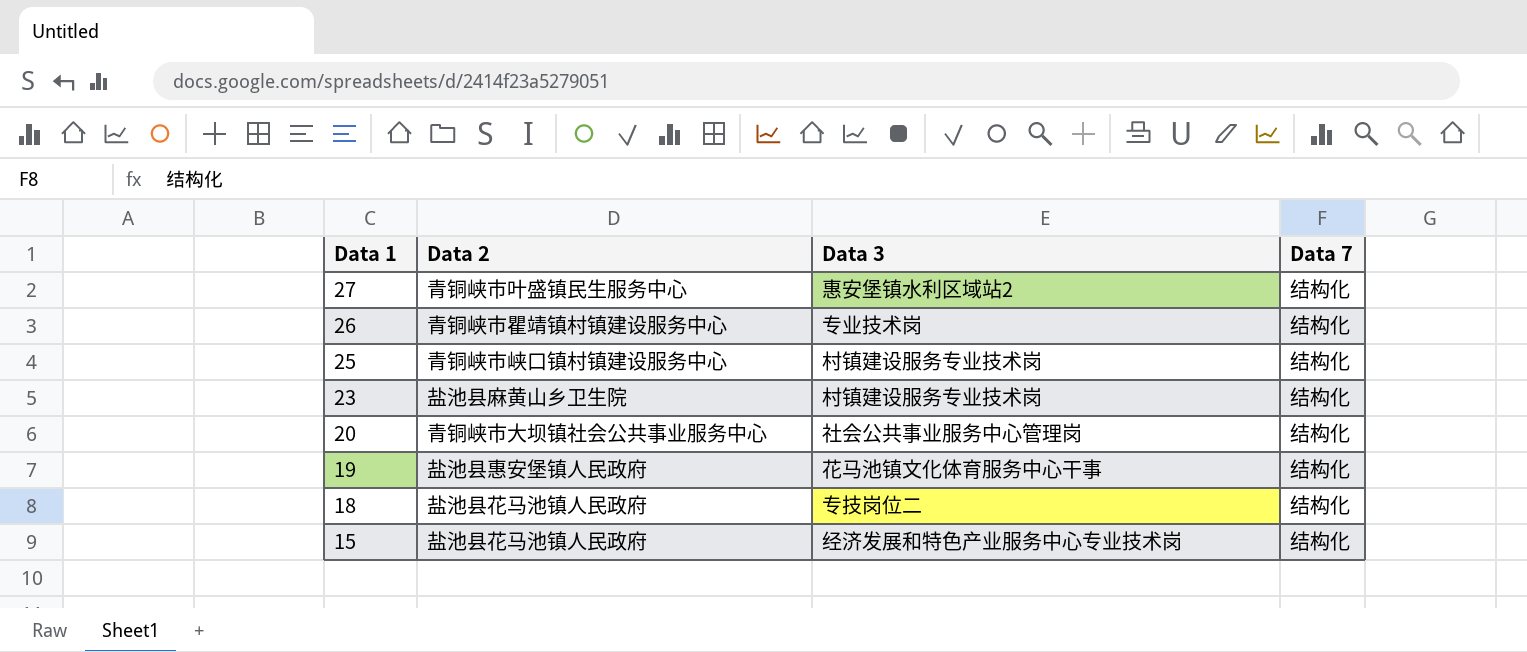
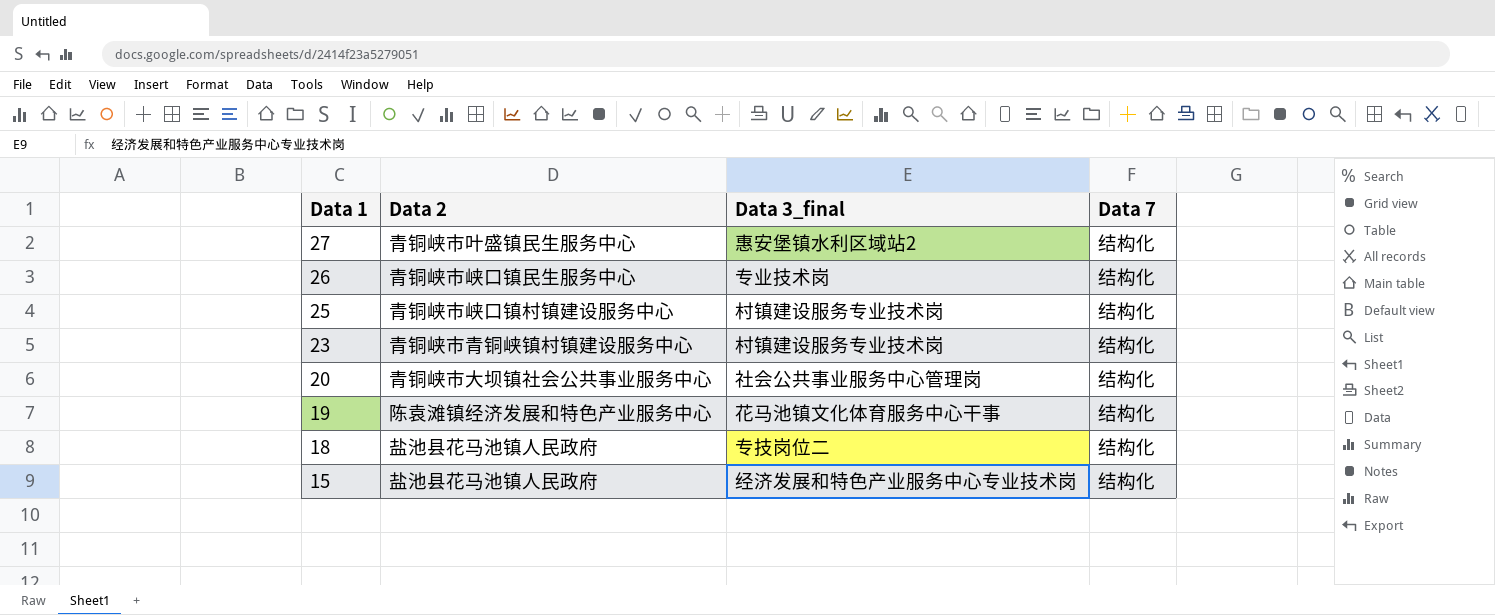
column name: Data 3 -> Data 3_final
26 | Data 2: 青铜峡市瞿靖镇村镇建设服务中心 -> 青铜峡市峡口镇民生服务中心
23 | Data 2: 盐池县麻黄山乡卫生院 -> 青铜峡市青铜峡镇村镇建设服务中心
19 | Data 2: 盐池县惠安堡镇人民政府 -> 陈袁滩镇经济发展和特色产业服务中心

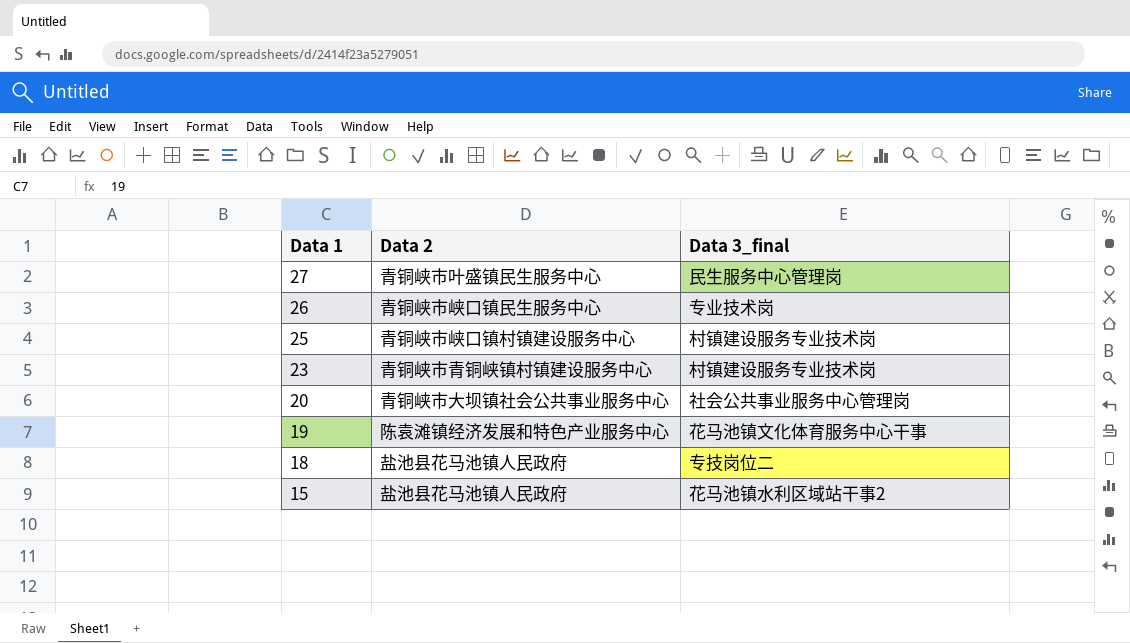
column Data 7 | position: 4 -> none
27 | Data 3_final: 惠安堡镇水利区域站2 -> 民生服务中心管理岗
15 | Data 3_final: 经济发展和特色产业服务中心专业技术岗 -> 花马池镇水利区域站干事2

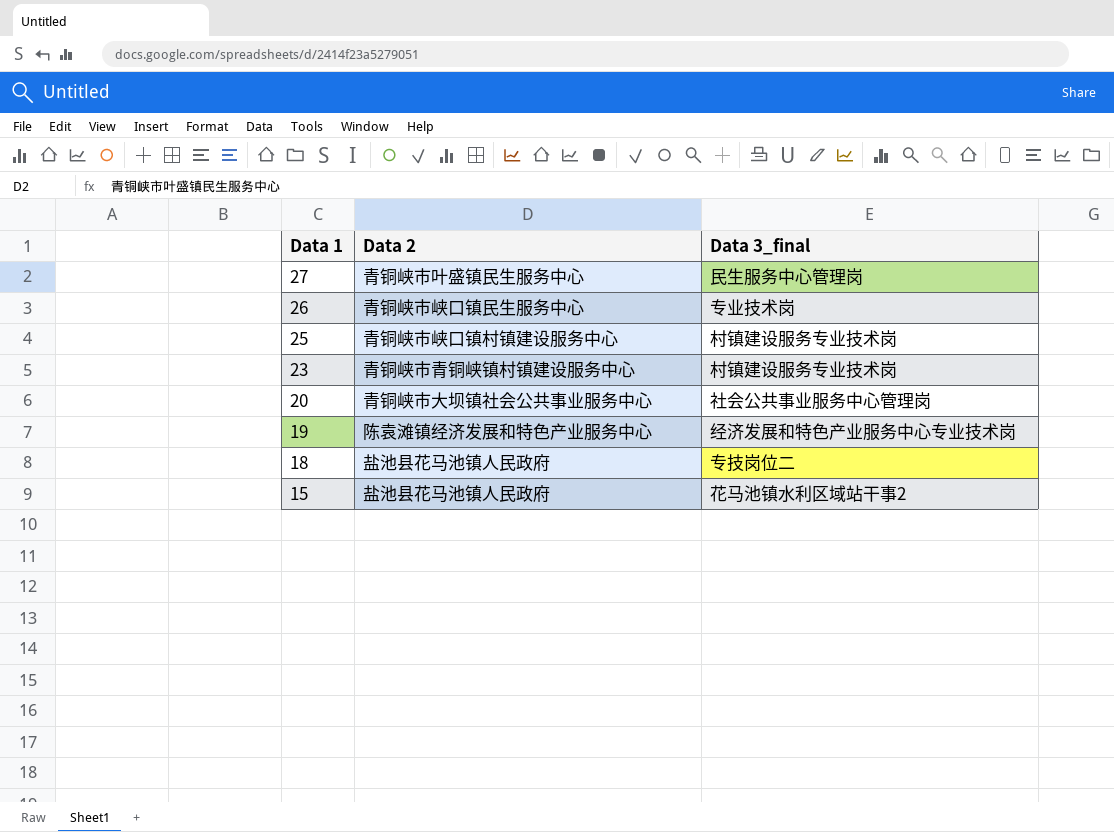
19 | Data 3_final: 花马池镇文化体育服务中心干事 -> 经济发展和特色产业服务中心专业技术岗

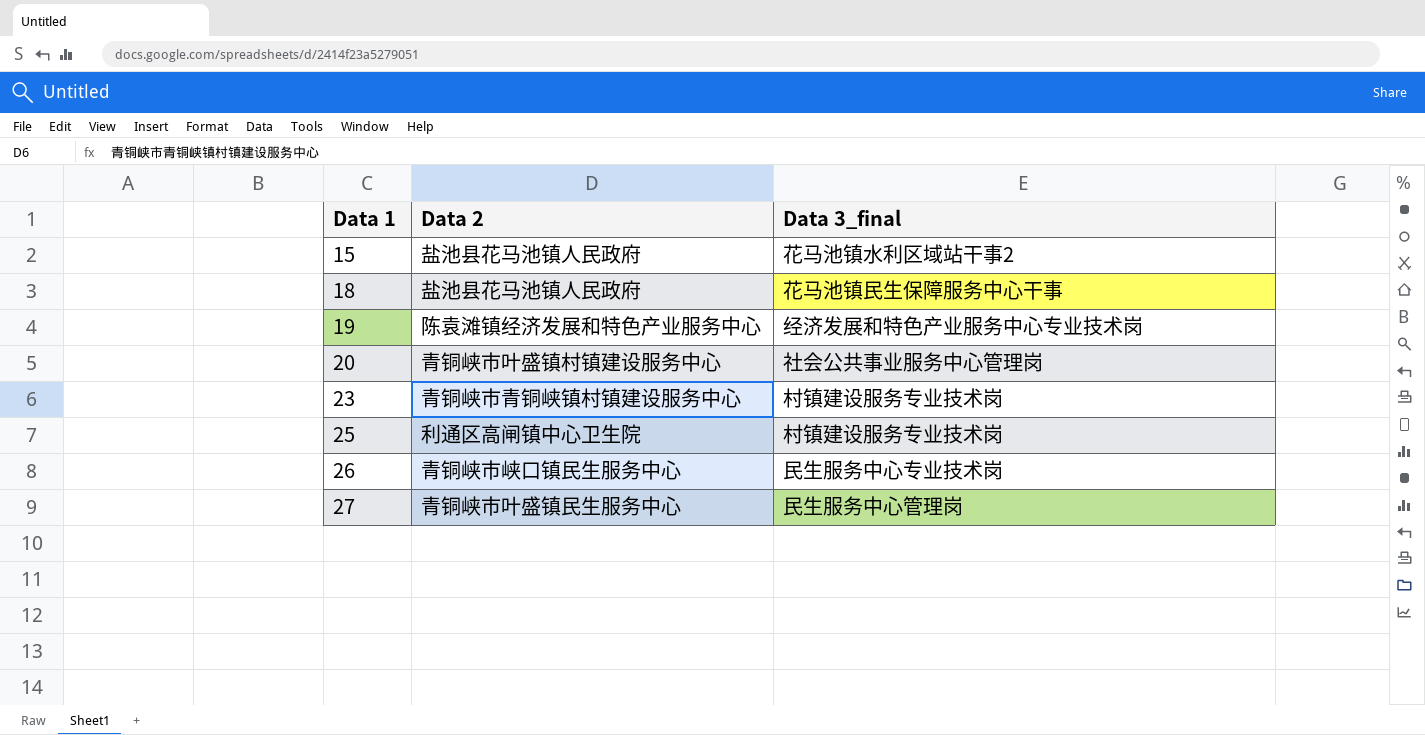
row order: Data 1 descending -> Data 1 ascending
18 | Data 3_final: 专技岗位二 -> 花马池镇民生保障服务中心干事
20 | Data 2: 青铜峡市大坝镇社会公共事业服务中心 -> 青铜峡市叶盛镇村镇建设服务中心
25 | Data 2: 青铜峡市峡口镇村镇建设服务中心 -> 利通区高闸镇中心卫生院
26 | Data 3_final: 专业技术岗 -> 民生服务中心专业技术岗

